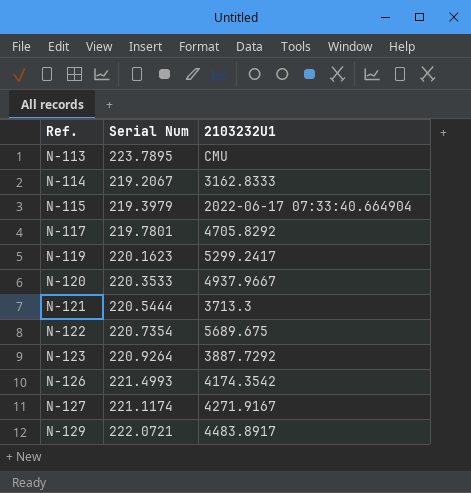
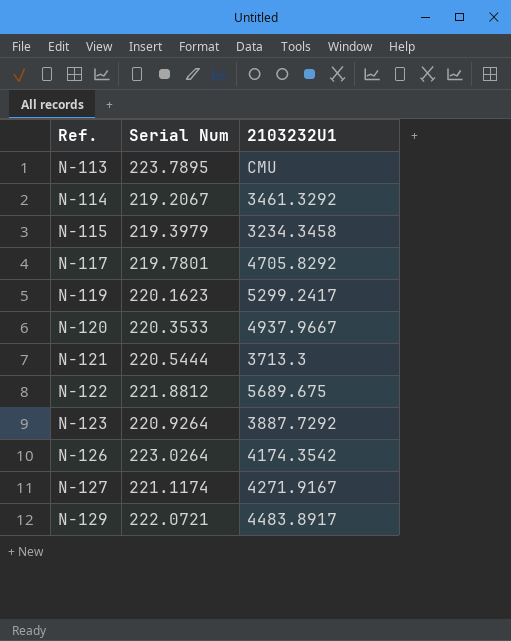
N-114 | 2103232U1: 3162.8333 -> 3461.3292
N-115 | 2103232U1: 2022-06-17 07:33:40.664904 -> 3234.3458
N-122 | Serial Num: 220.7354 -> 221.8812
N-126 | Serial Num: 221.4993 -> 223.0264

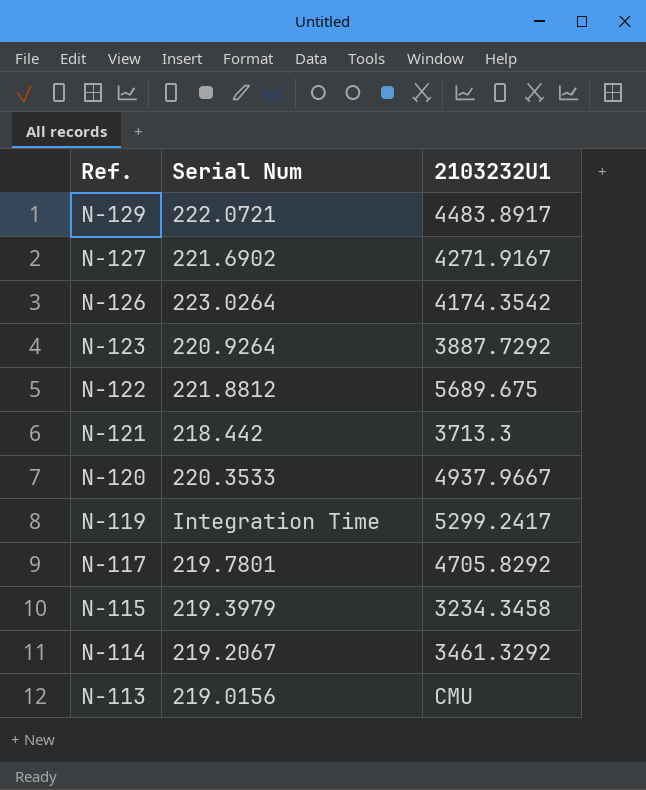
row order: Ref. ascending -> Ref. descending
N-127 | Serial Num: 221.1174 -> 221.6902
N-121 | Serial Num: 220.5444 -> 218.442
N-119 | Serial Num: 220.1623 -> Integration Time
N-113 | Serial Num: 223.7895 -> 219.0156

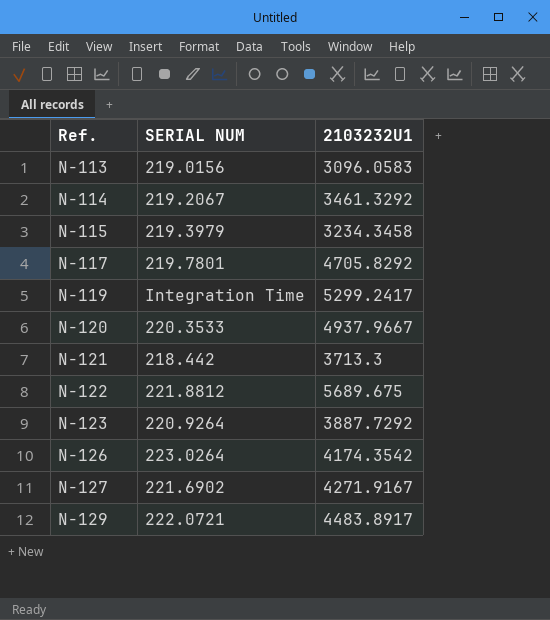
row order: Ref. descending -> Ref. ascending
column name: Serial Num -> SERIAL NUM
N-113 | 2103232U1: CMU -> 3096.0583

